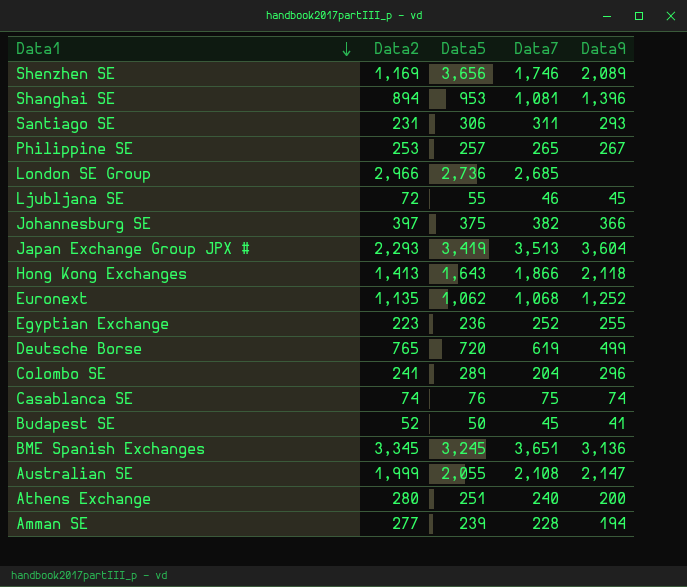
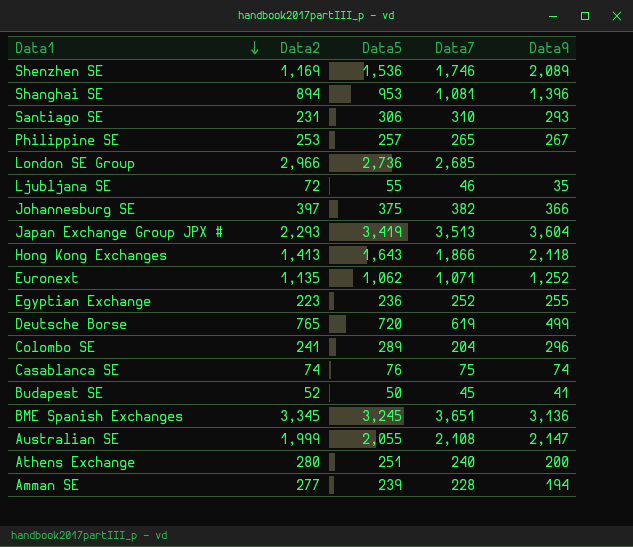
Shenzhen SE | Data5: 3,656 -> 1,536
Santiago SE | Data7: 311 -> 310
Ljubljana SE | Data9: 45 -> 35
Euronext | Data7: 1,068 -> 1,071

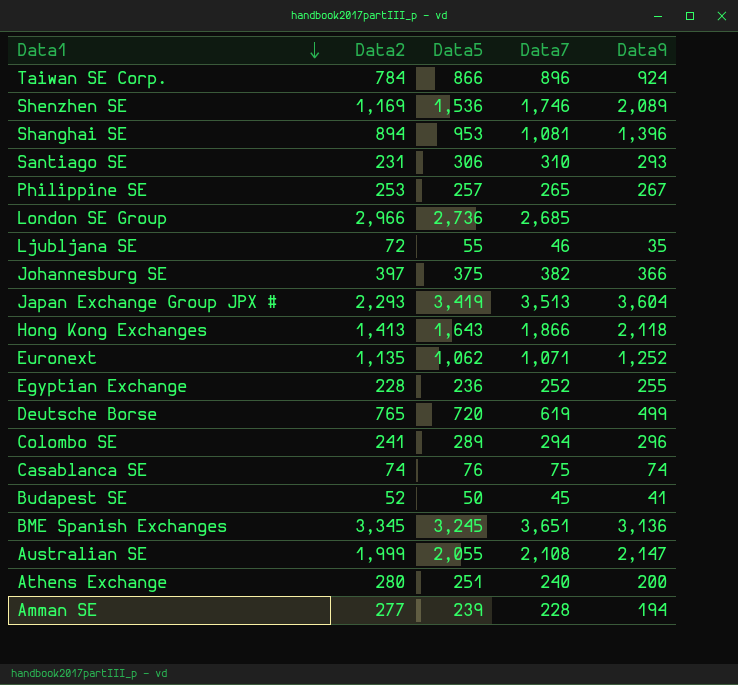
row Taiwan SE Corp.: none -> 784 | 866 | 896 | 924
Egyptian Exchange | Data2: 223 -> 228
Colombo SE | Data7: 204 -> 294

